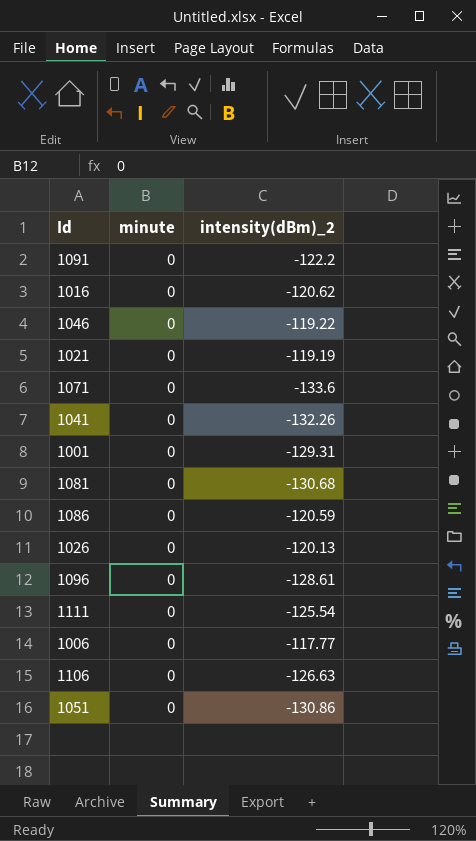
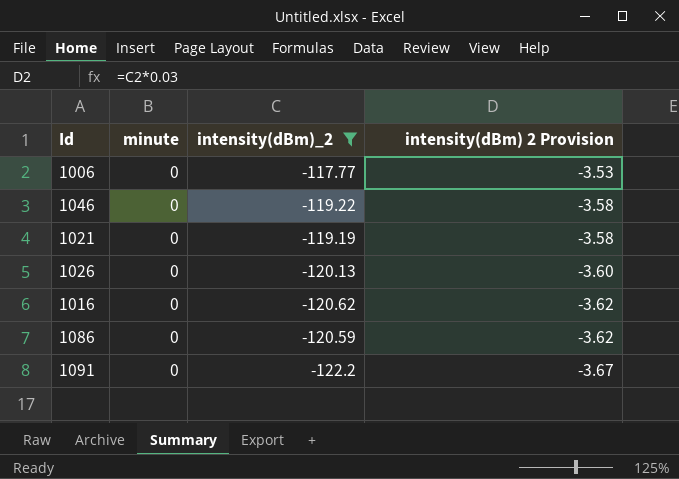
filter: none -> intensity(dBm)_2 >= -122.2
row order: none -> intensity(dBm) 2 Provision descending
column intensity(dBm) 2 Provision | formula: none -> [intensity(dBm)_2] * 0.03

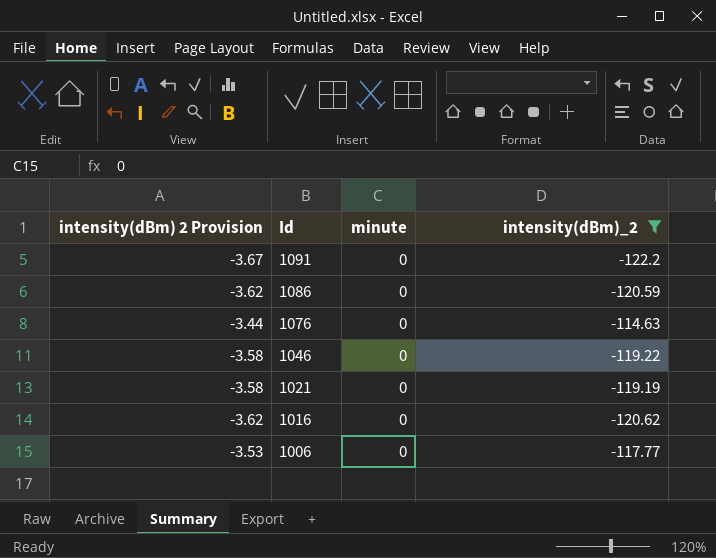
row order: intensity(dBm) 2 Provision descending -> Id descending
column intensity(dBm) 2 Provision | position: 4 -> 1
row 1026: 0 | -120.13 | -3.60 -> none
row 1076: none -> -3.44 | 0 | -114.63

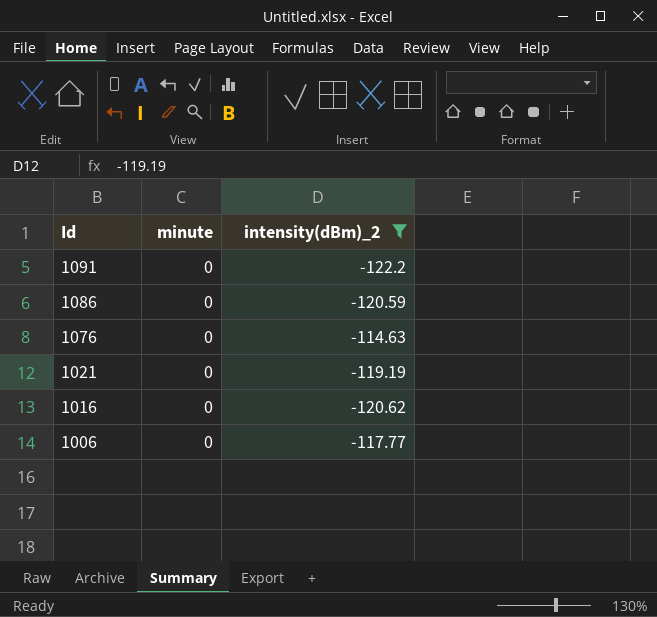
column intensity(dBm) 2 Provision | formula: [intensity(dBm)_2] * 0.03 -> none
row 1046: -3.58 | 0 | -119.22 -> none

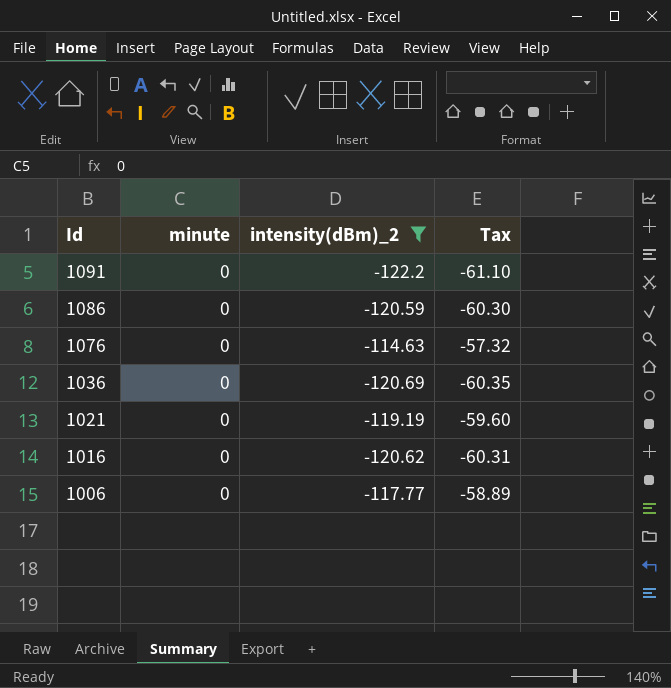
column Tax | formula: none -> [intensity(dBm)_2] * 0.5
row 1036: none -> 0 | -120.69 | -60.35

